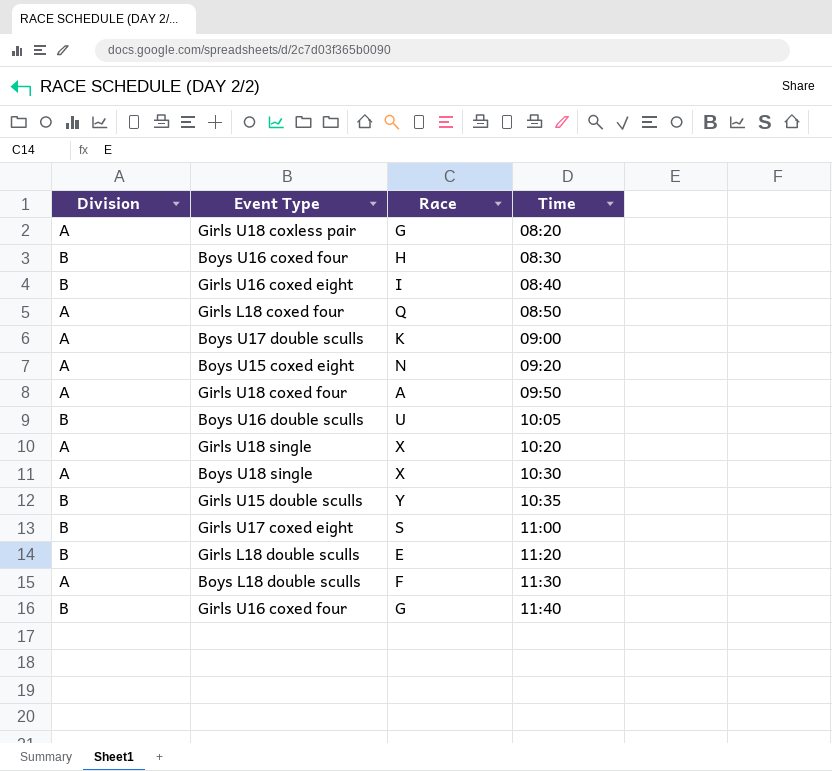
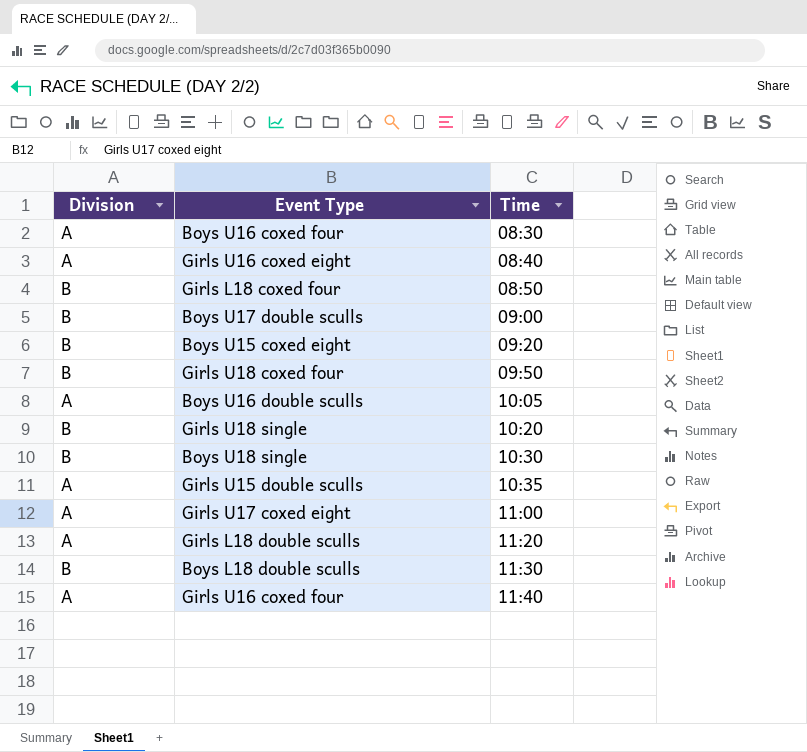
column Race | position: 3 -> none
row Girls U18 coxless pair: A | G | 08:20 -> none
Boys U16 coxed four | Division: B -> A
Girls U16 coxed eight | Division: B -> A
Girls L18 coxed four | Division: A -> B
Boys U17 double sculls | Division: A -> B
Boys U15 coxed eight | Division: A -> B
Girls U18 coxed four | Division: A -> B
Boys U16 double sculls | Division: B -> A
Girls U18 single | Division: A -> B
Boys U18 single | Division: A -> B
Girls U15 double sculls | Division: B -> A
Girls U17 coxed eight | Division: B -> A
Girls L18 double sculls | Division: B -> A
Boys L18 double sculls | Division: A -> B
Girls U16 coxed four | Division: B -> A

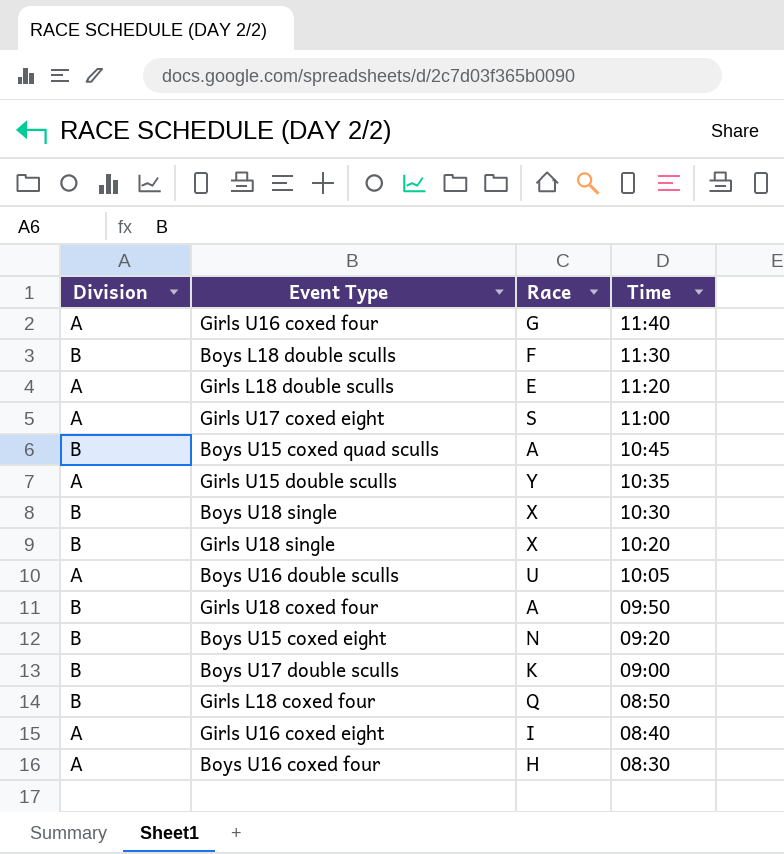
row order: Time ascending -> Time descending
column Race | position: none -> 3
row Boys U15 coxed quad sculls: none -> B | A | 10:45

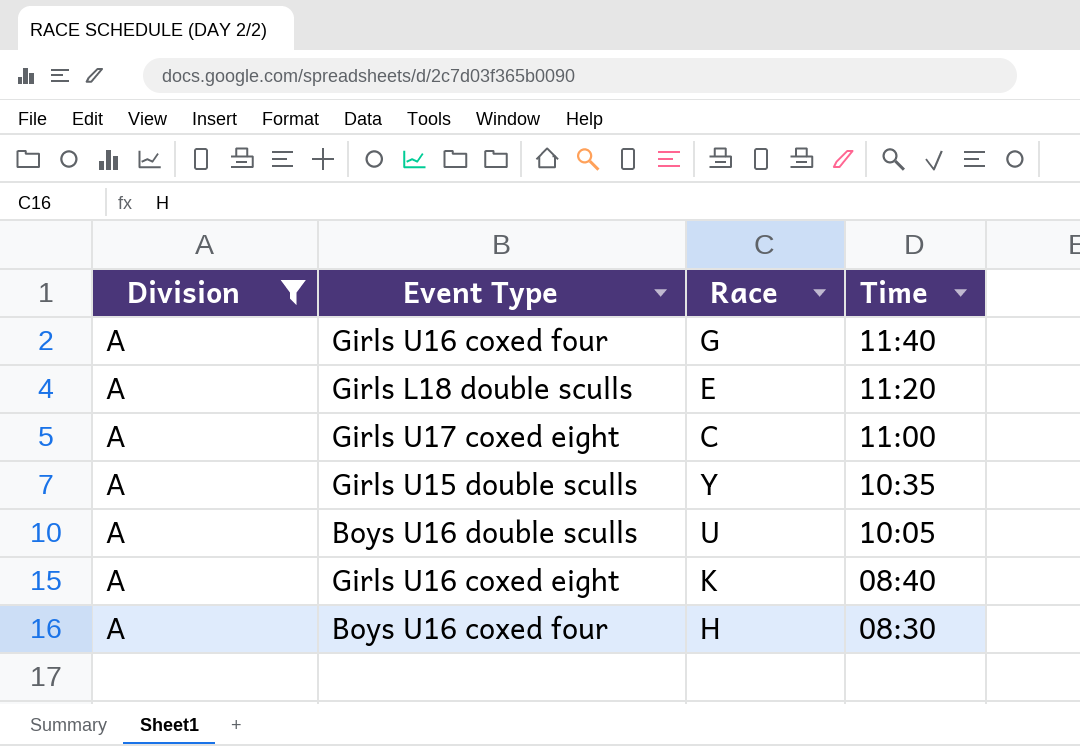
filter: none -> Division = A
Girls U17 coxed eight | Race: S -> C
Girls U16 coxed eight | Race: I -> K

